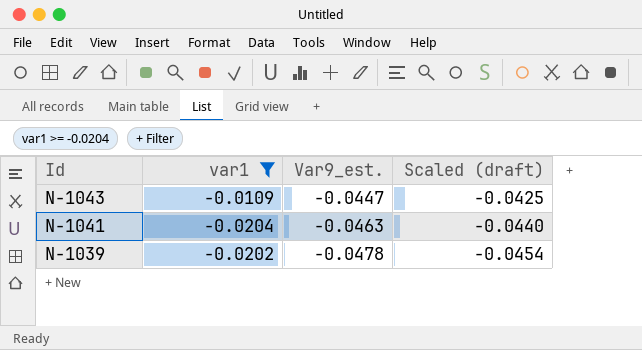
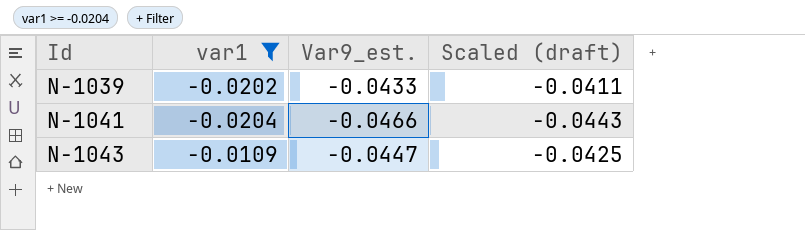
row order: Id descending -> Id ascending
N-1039 | Var9_est.: -0.0478 -> -0.0433
N-1039 | Scaled (draft): -0.0454 -> -0.0411
N-1041 | Var9_est.: -0.0463 -> -0.0466
N-1041 | Scaled (draft): -0.0440 -> -0.0443

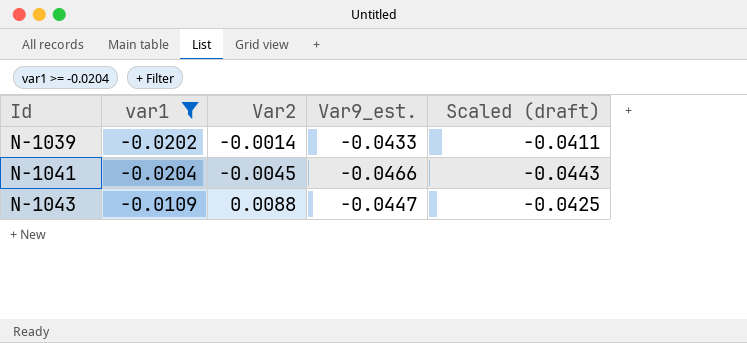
column Var2 | position: none -> 3

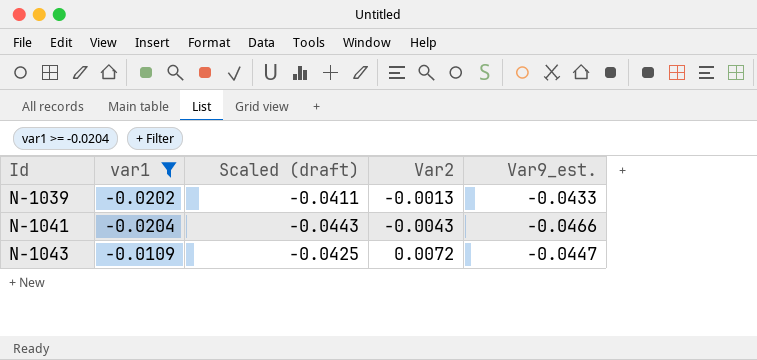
column Scaled (draft) | position: 5 -> 3
N-1039 | Var2: -0.0014 -> -0.0013
N-1041 | Var2: -0.0045 -> -0.0043
N-1043 | Var2: 0.0088 -> 0.0072

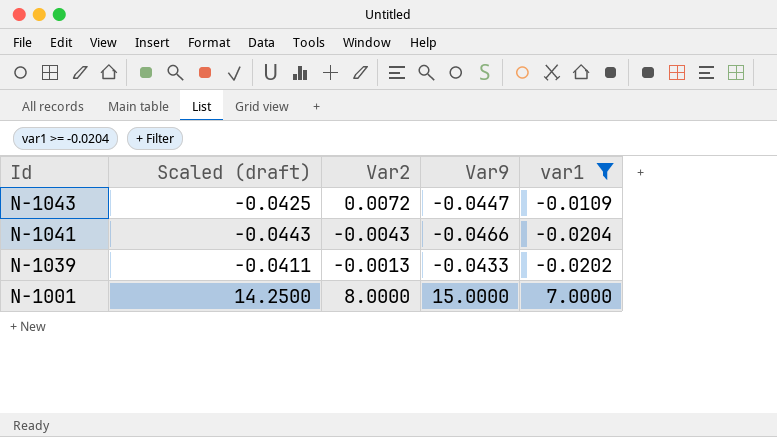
row order: Id ascending -> Id descending
column name: Var9_est. -> Var9
column var1 | position: 2 -> 5
row N-1001: none -> 14.2500 | 8.0000 | 15.0000 | 7.0000

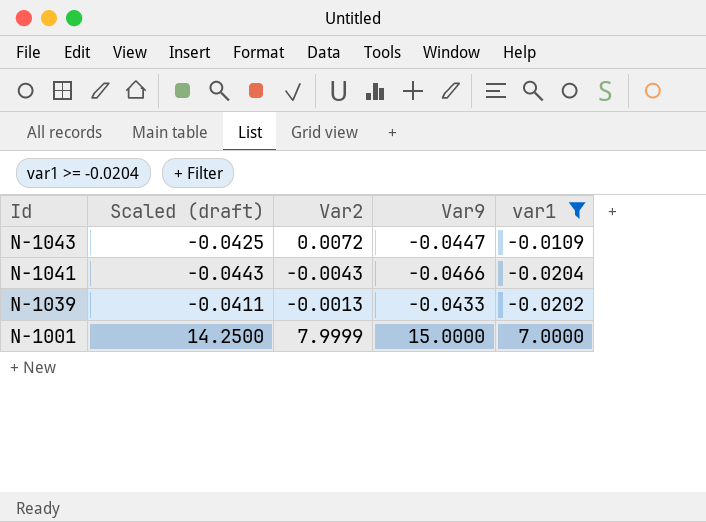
N-1001 | Var2: 8.0000 -> 7.9999

